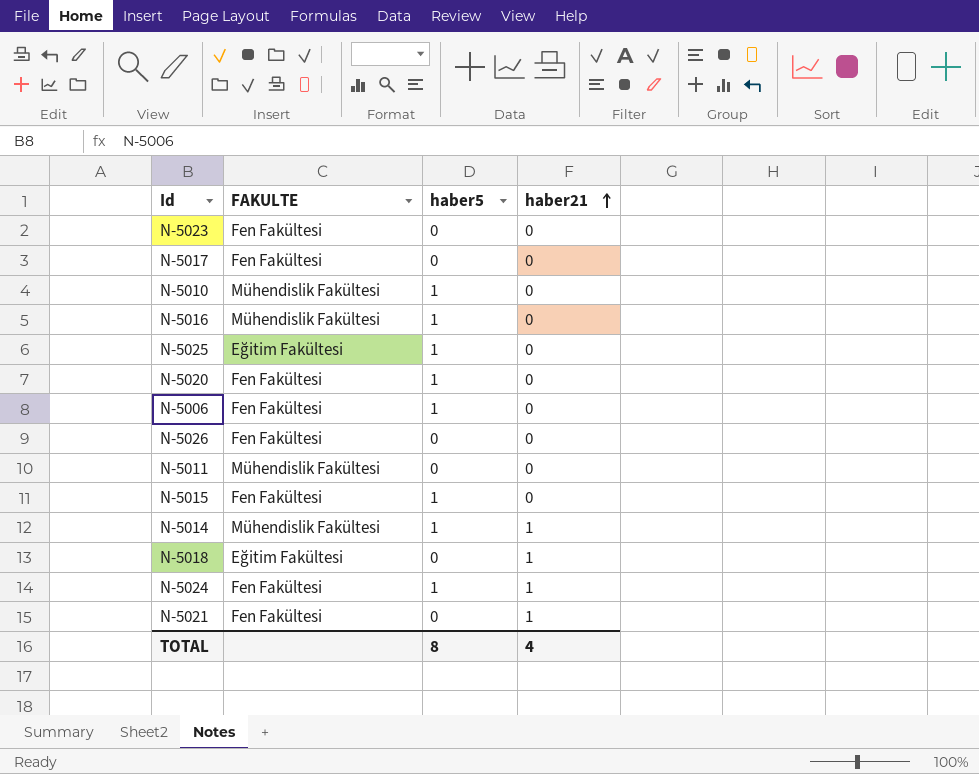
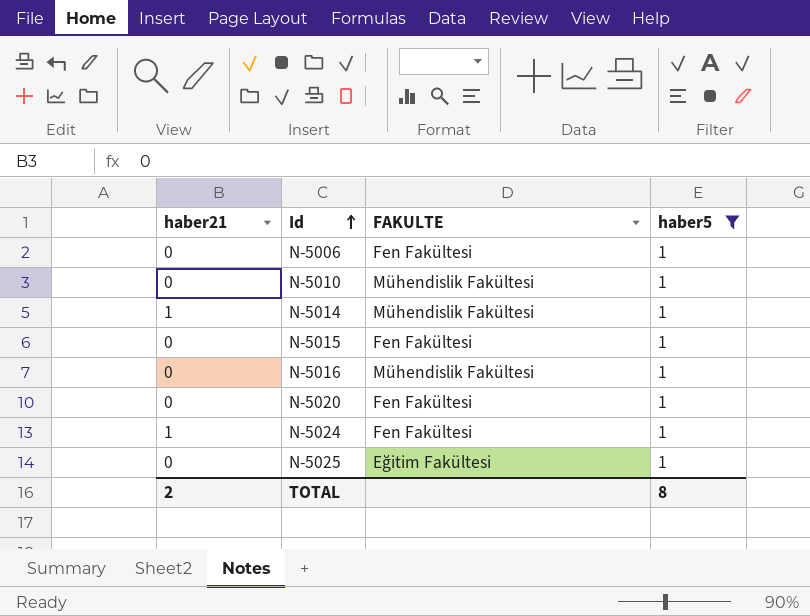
filter: none -> haber5 = 1
row order: haber21 ascending -> Id ascending
column haber21 | position: 4 -> 1
TOTAL | haber21: 4 -> 2

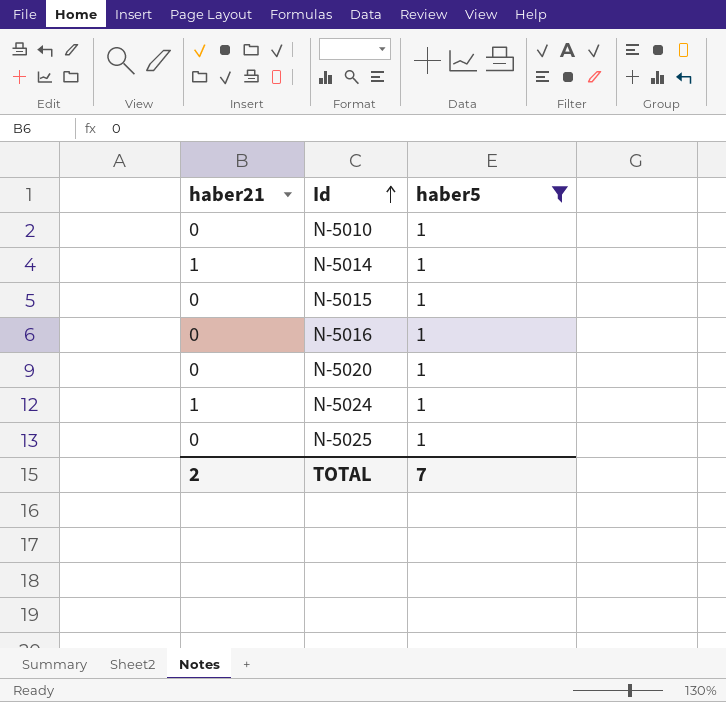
column FAKULTE | position: 3 -> none
row N-5006: 0 | Fen Fakültesi | 1 -> none
TOTAL | haber5: 8 -> 7

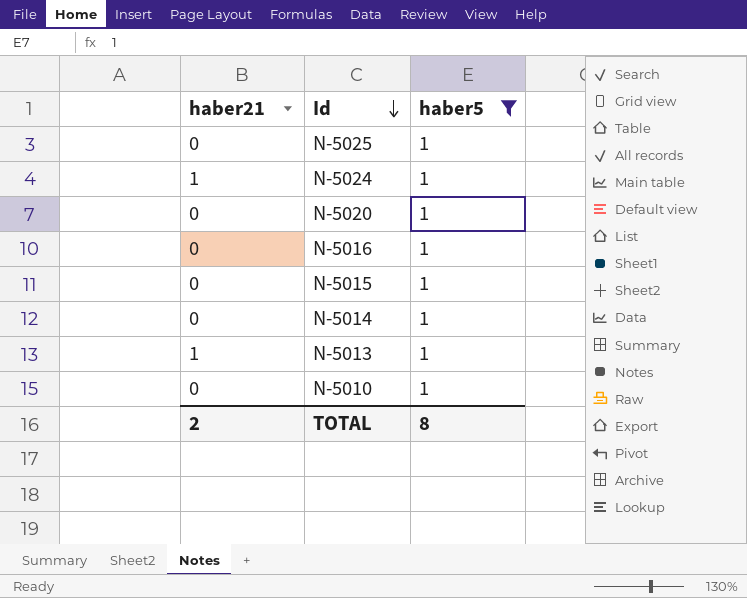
row order: Id ascending -> Id descending
N-5014 | haber21: 1 -> 0
row N-5013: none -> 1 | 1
TOTAL | haber5: 7 -> 8

